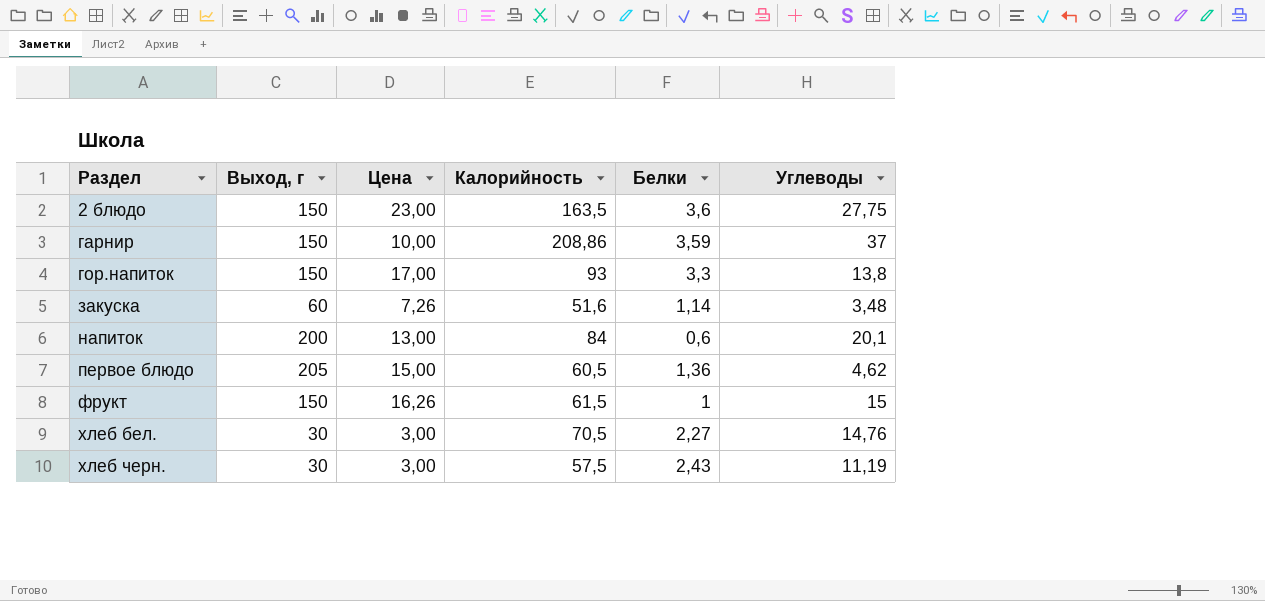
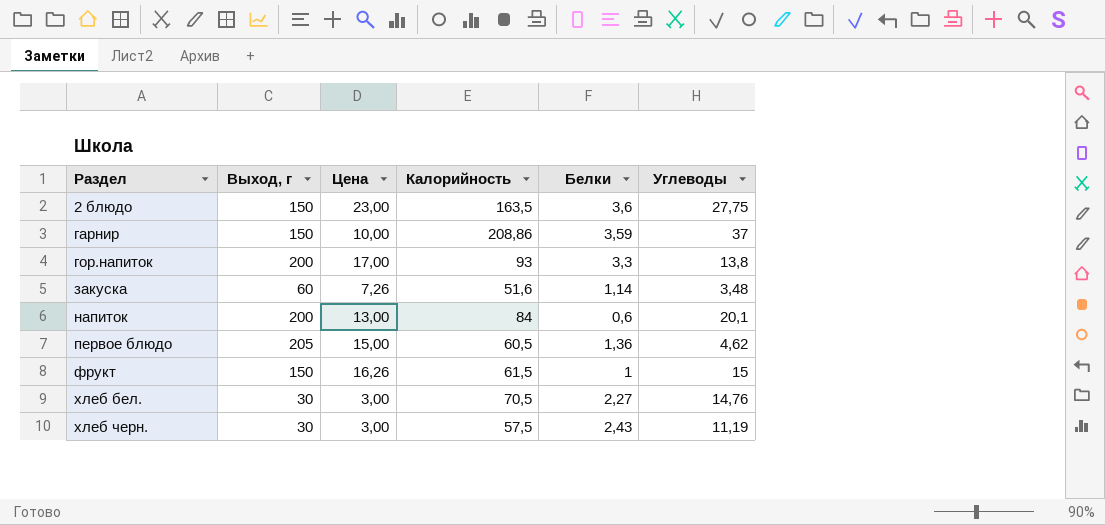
гор.напиток | Выход, г: 150 -> 200

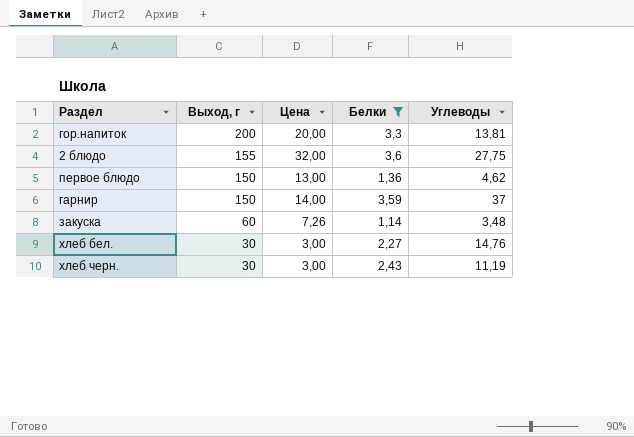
filter: none -> Белки >= 1,14
row order: Раздел ascending -> Выход, г descending
column Калорийность | position: 4 -> none
гор.напиток | Цена: 17,00 -> 20,00
гор.напиток | Углеводы: 13,8 -> 13,81
2 блюдо | Выход, г: 150 -> 155
2 блюдо | Цена: 23,00 -> 32,00
первое блюдо | Выход, г: 205 -> 150
первое блюдо | Цена: 15,00 -> 13,00
гарнир | Цена: 10,00 -> 14,00

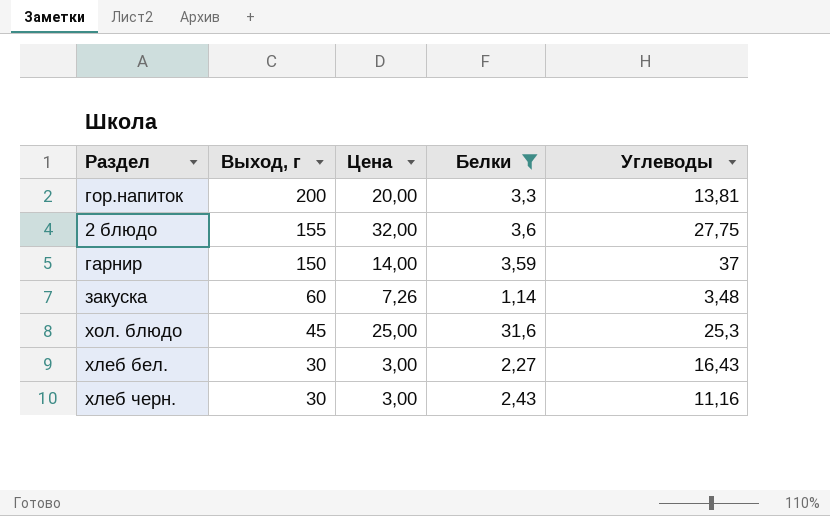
row первое блюдо: 150 | 13,00 | 1,36 | 4,62 -> none
row хол. блюдо: none -> 45 | 25,00 | 31,6 | 25,3
хлеб бел. | Углеводы: 14,76 -> 16,43
хлеб черн. | Углеводы: 11,19 -> 11,16

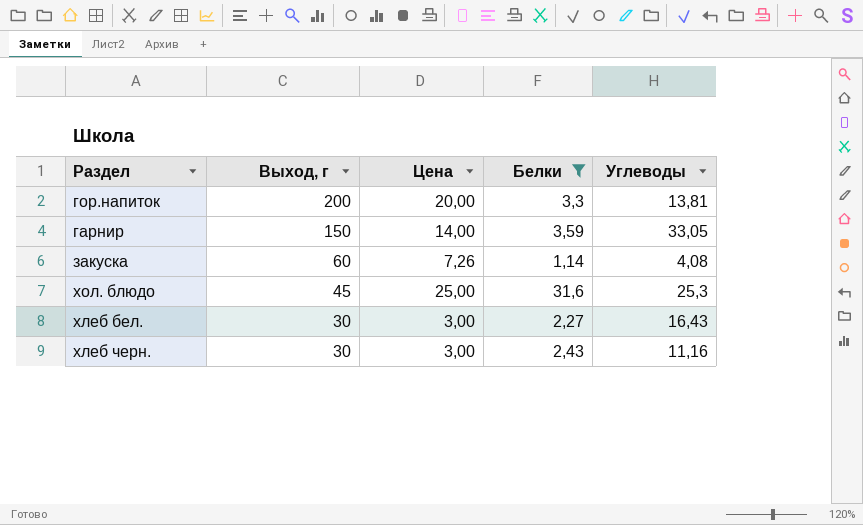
row 2 блюдо: 155 | 32,00 | 3,6 | 27,75 -> none
гарнир | Углеводы: 37 -> 33,05
закуска | Углеводы: 3,48 -> 4,08

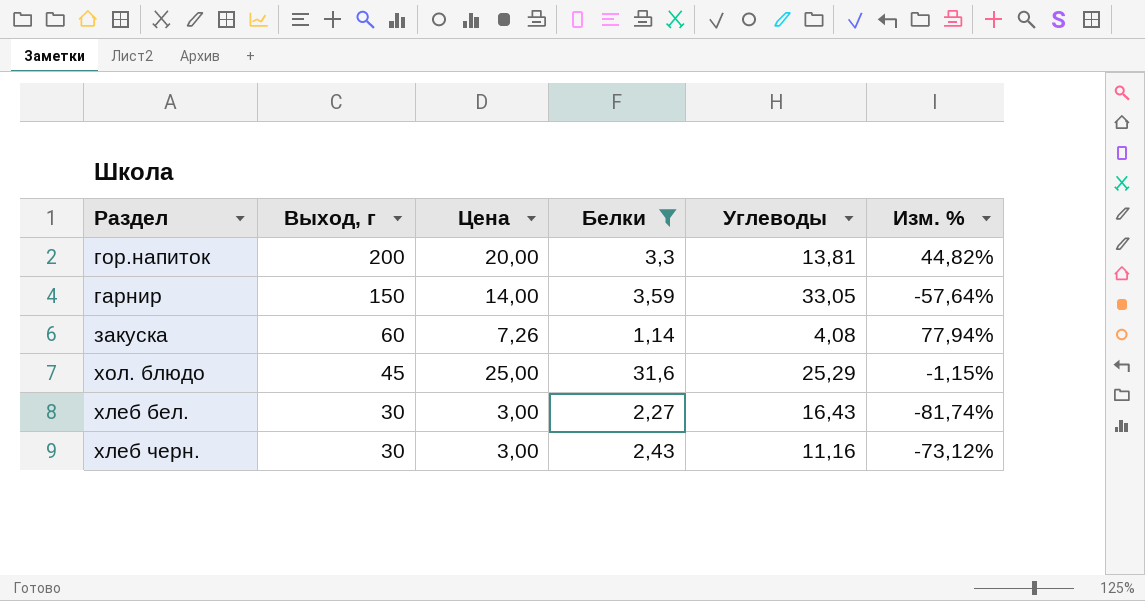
column Изм. % | formula: none -> ([Цена] - [Углеводы]) / [Углеводы]
хол. блюдо | Углеводы: 25,3 -> 25,29

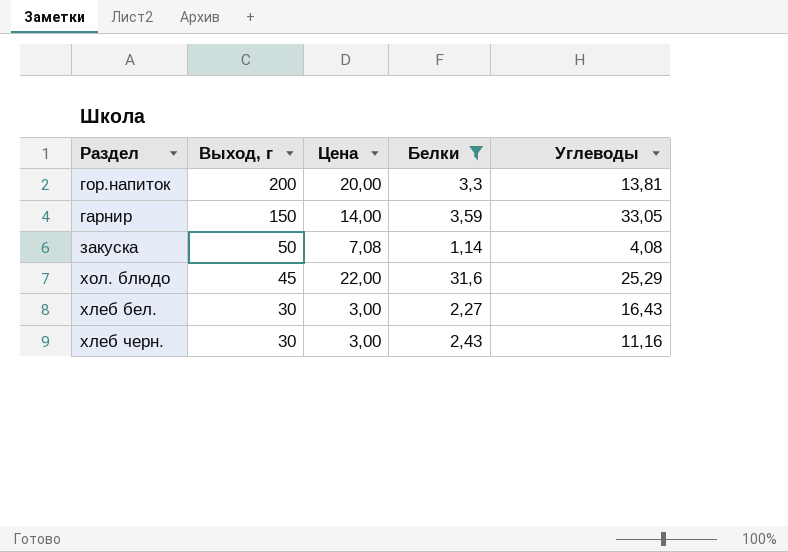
column Изм. % | formula: ([Цена] - [Углеводы]) / [Углеводы] -> none
закуска | Выход, г: 60 -> 50
закуска | Цена: 7,26 -> 7,08
хол. блюдо | Цена: 25,00 -> 22,00

